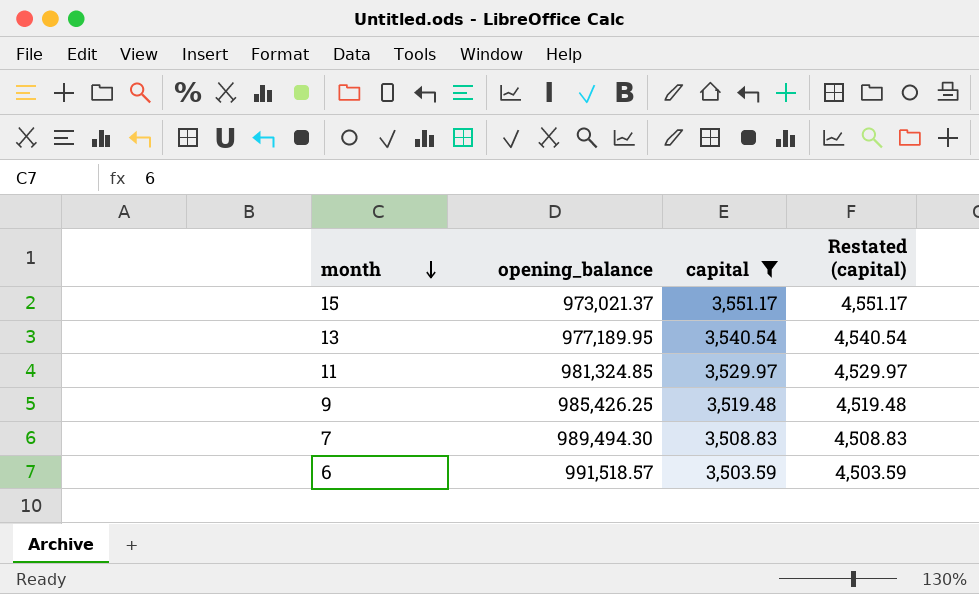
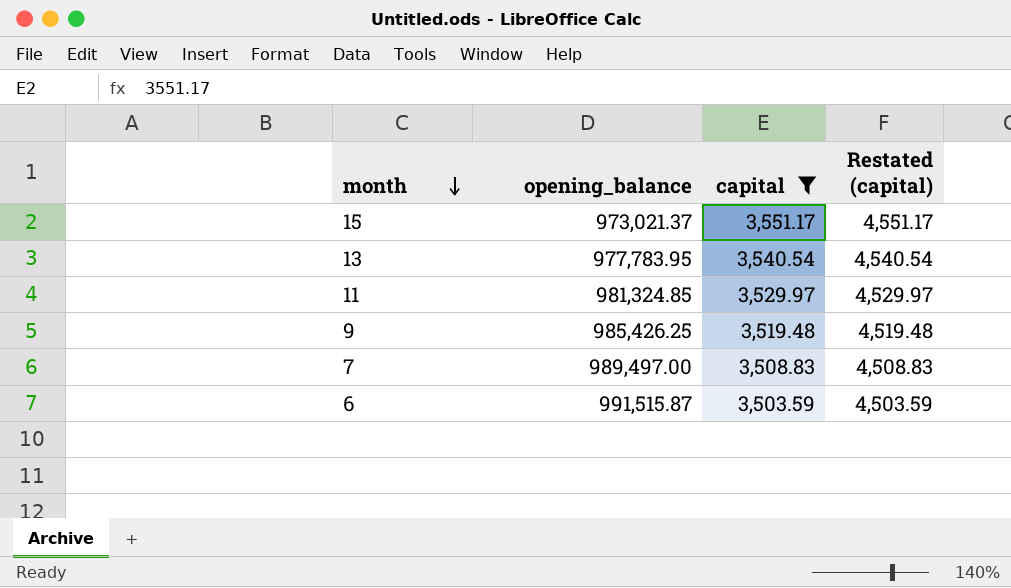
13 | opening_balance: 977,189.95 -> 977,783.95
7 | opening_balance: 989,494.30 -> 989,497.00
6 | opening_balance: 991,518.57 -> 991,515.87

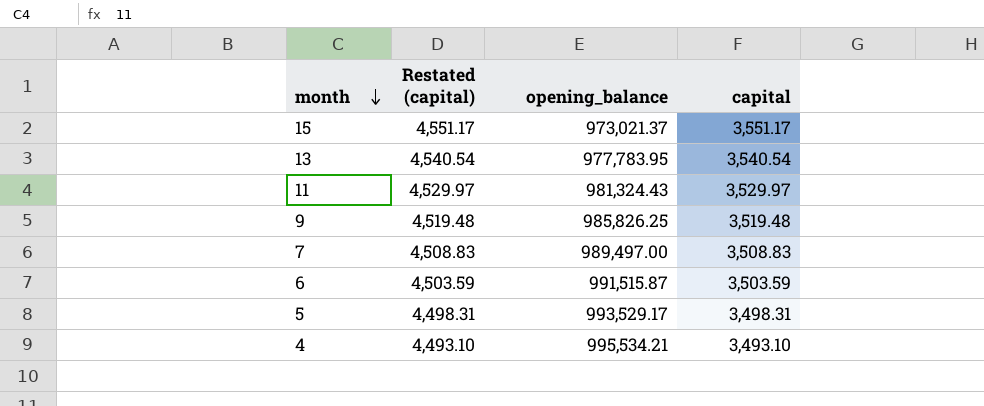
filter: capital >= 3,503.59 -> none
column Restated (capital) | position: 4 -> 2
11 | opening_balance: 981,324.85 -> 981,324.43
9 | opening_balance: 985,426.25 -> 985,826.25

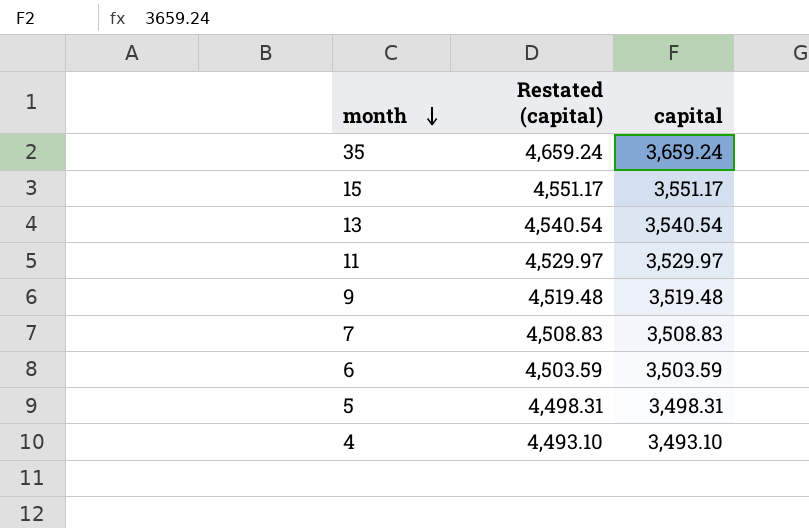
column opening_balance | position: 3 -> none
row 35: none -> 4,659.24 | 3,659.24

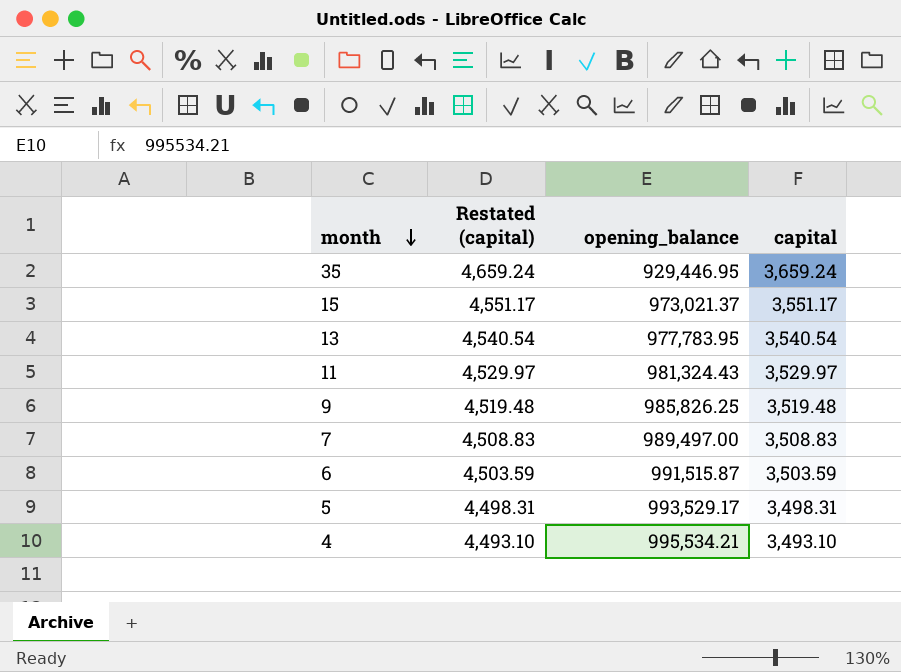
column opening_balance | position: none -> 3

